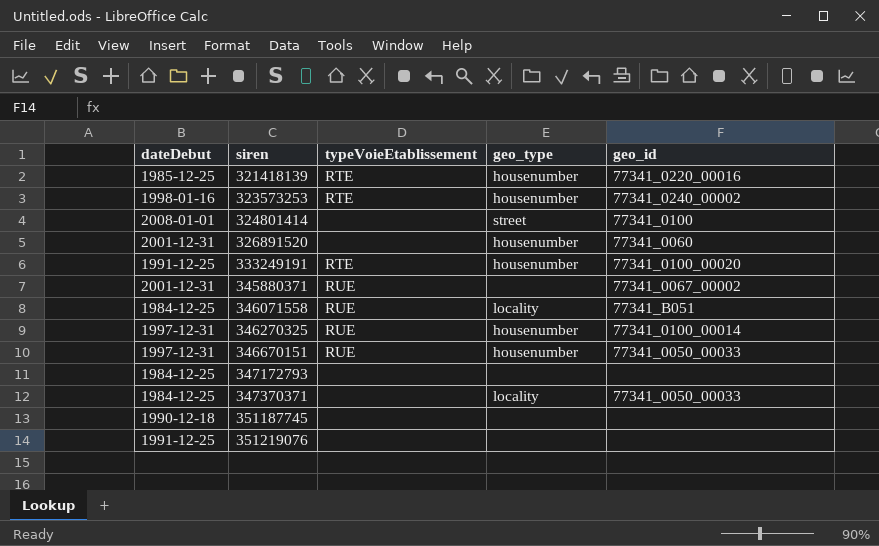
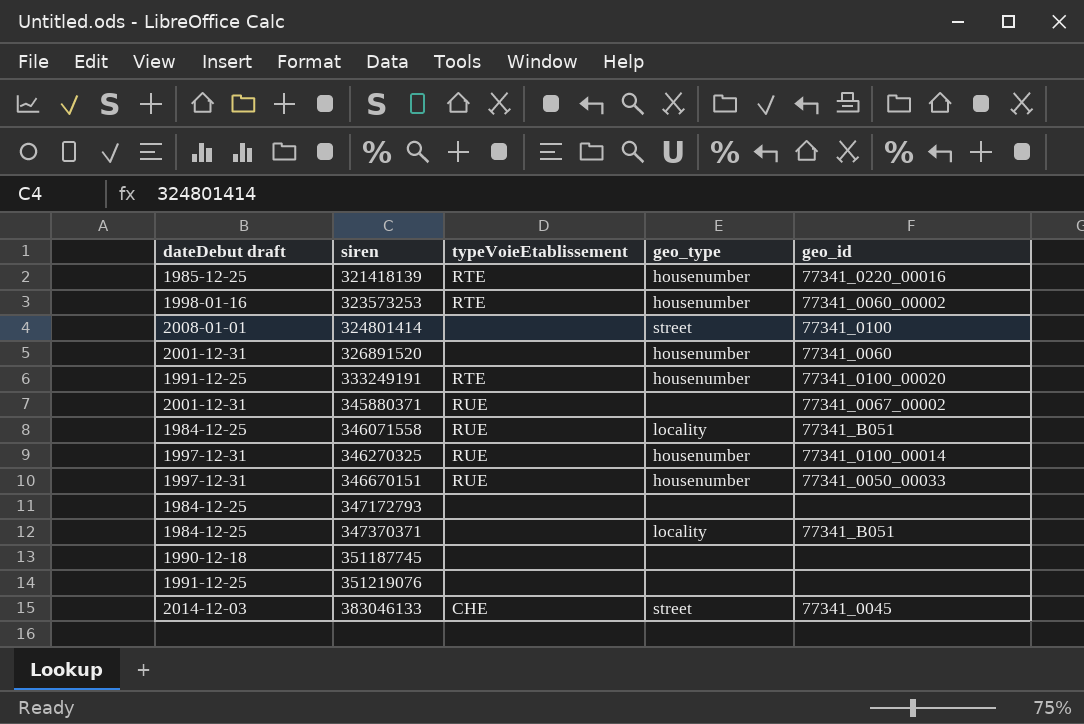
column name: dateDebut -> dateDebut draft
323573253 | geo_id: 77341_0240_00002 -> 77341_0060_00002
347370371 | geo_id: 77341_0050_00033 -> 77341_B051
row 383046133: none -> 2014-12-03 | CHE | street | 77341_0045

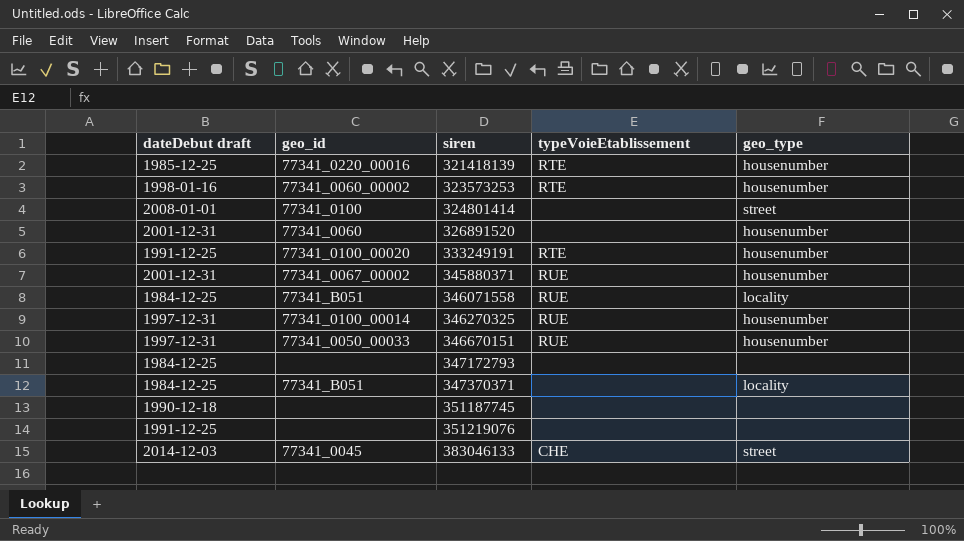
column geo_id | position: 5 -> 2
345880371 | geo_type: none -> housenumber

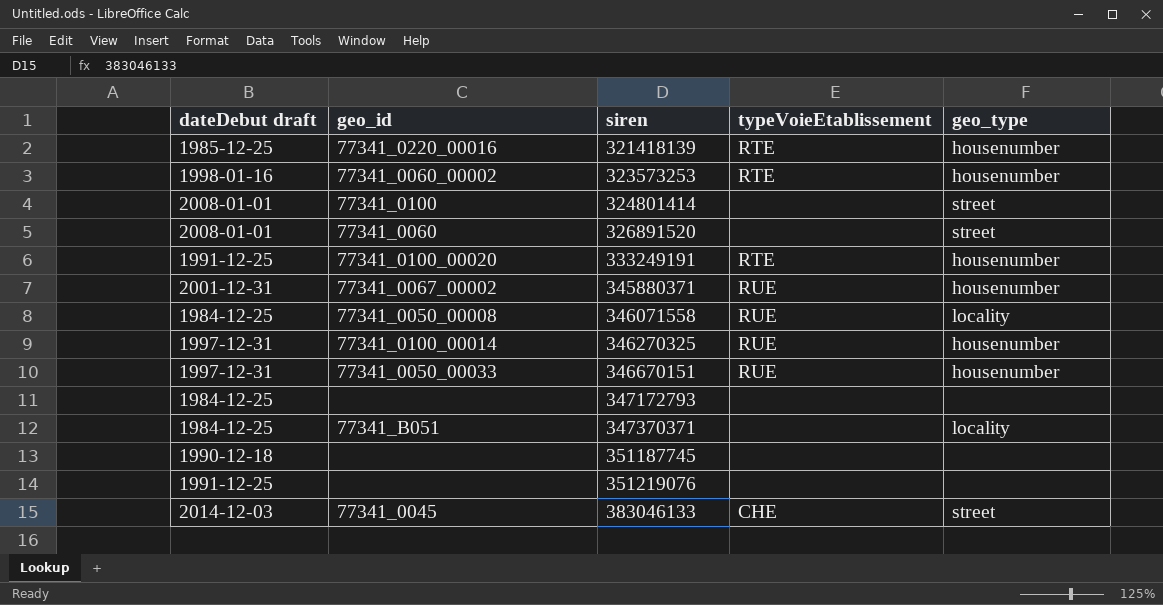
326891520 | dateDebut draft: 2001-12-31 -> 2008-01-01
326891520 | geo_type: housenumber -> street
346071558 | geo_id: 77341_B051 -> 77341_0050_00008

